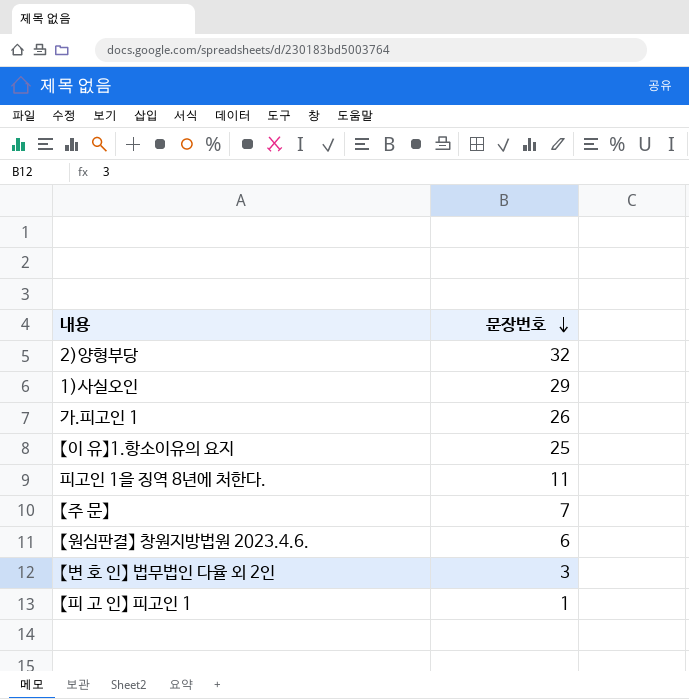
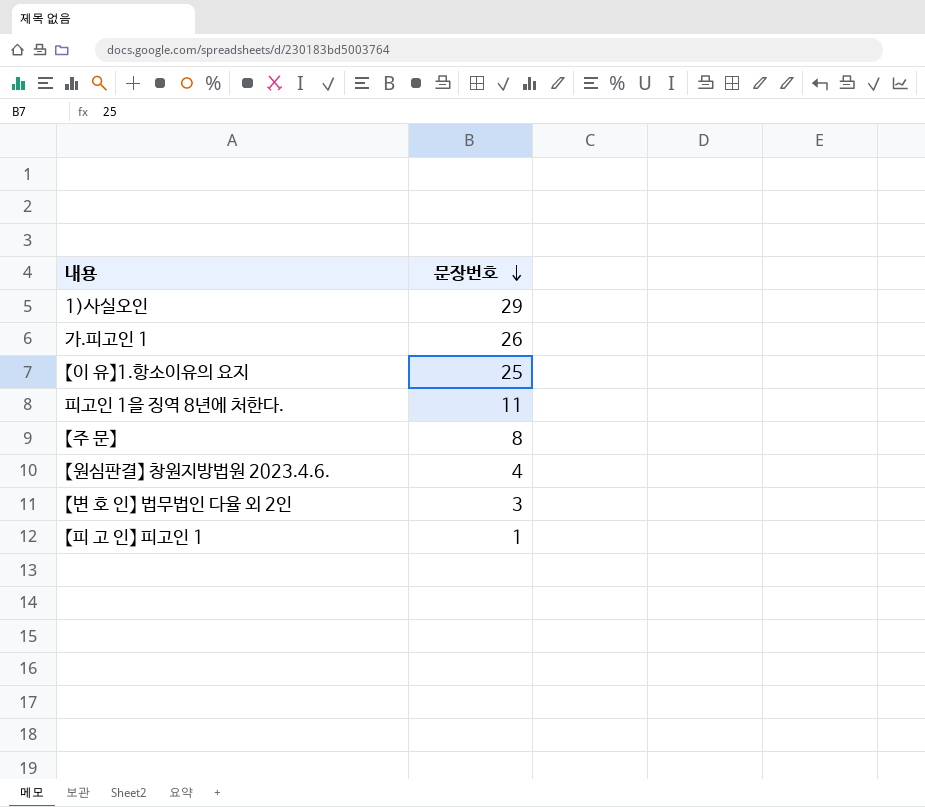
row 2)양형부당: 32 -> none
【주 문】 | 문장번호: 7 -> 8
【원심판결】 창원지방법원 2023.4.6. | 문장번호: 6 -> 4

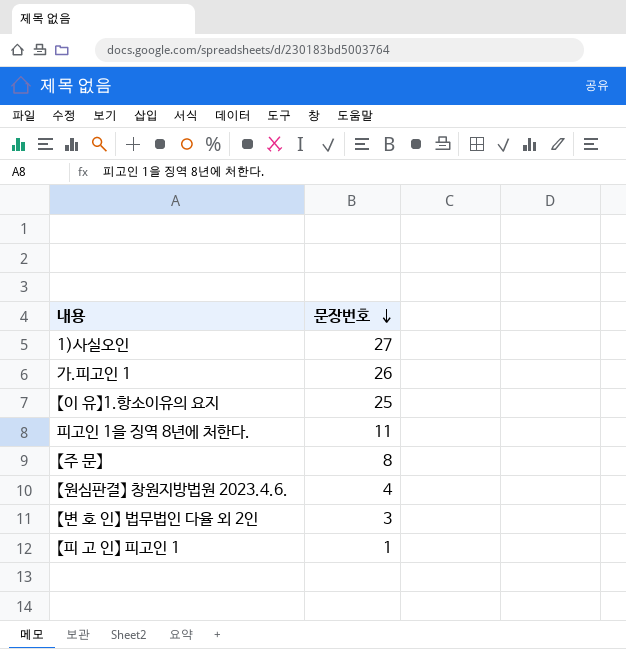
1)사실오인 | 문장번호: 29 -> 27

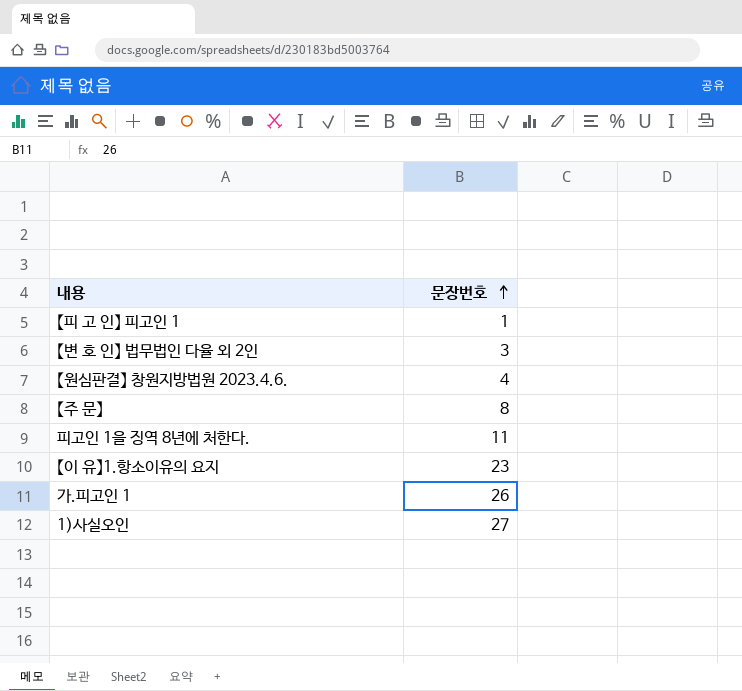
row order: 문장번호 descending -> 문장번호 ascending
【이 유】1.항소이유의 요지 | 문장번호: 25 -> 23

